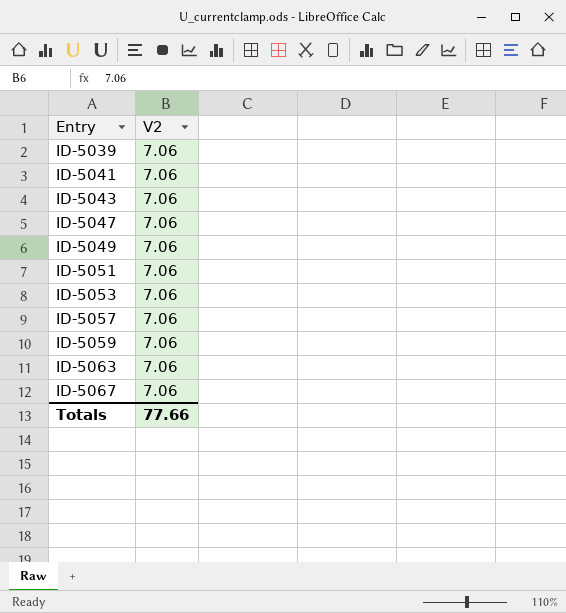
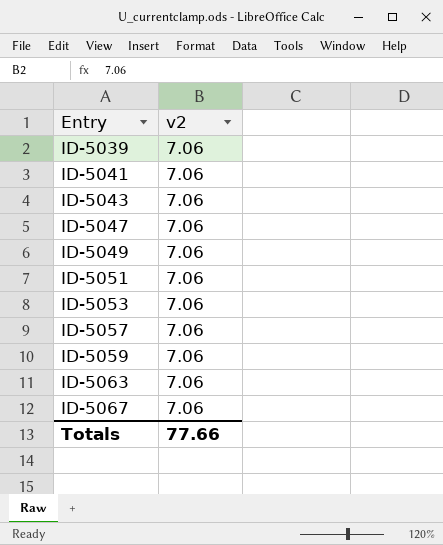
column name: V2 -> v2

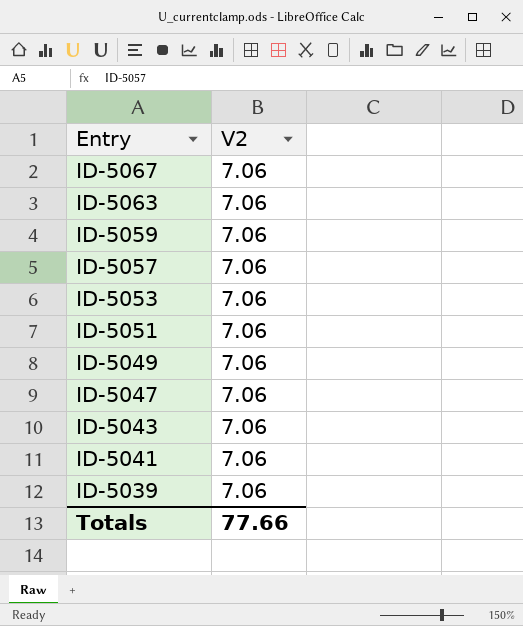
row order: Entry ascending -> Entry descending
column name: v2 -> V2

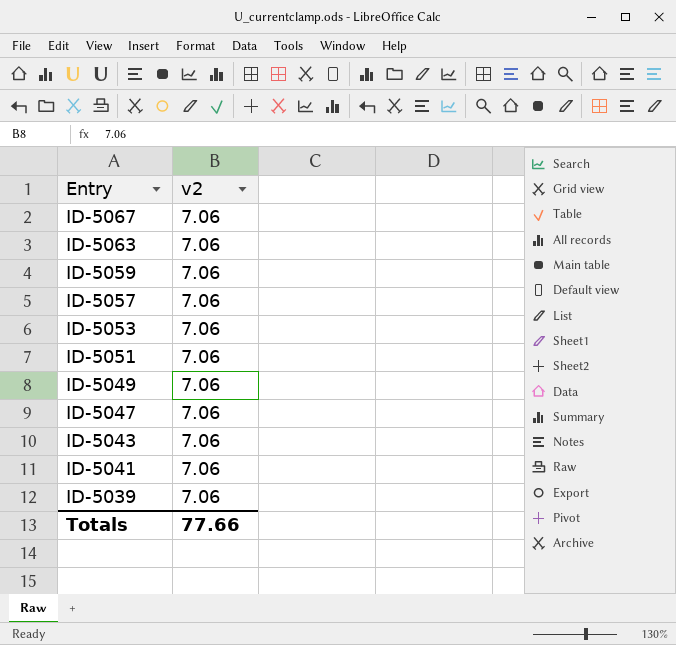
column name: V2 -> v2

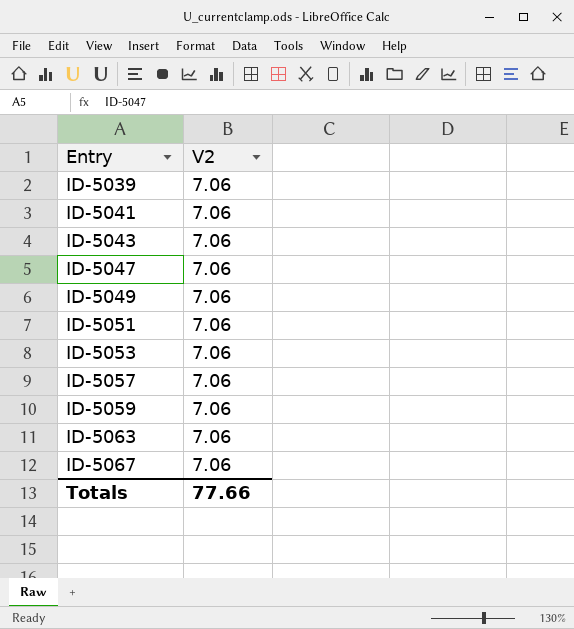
row order: Entry descending -> Entry ascending
column name: v2 -> V2

